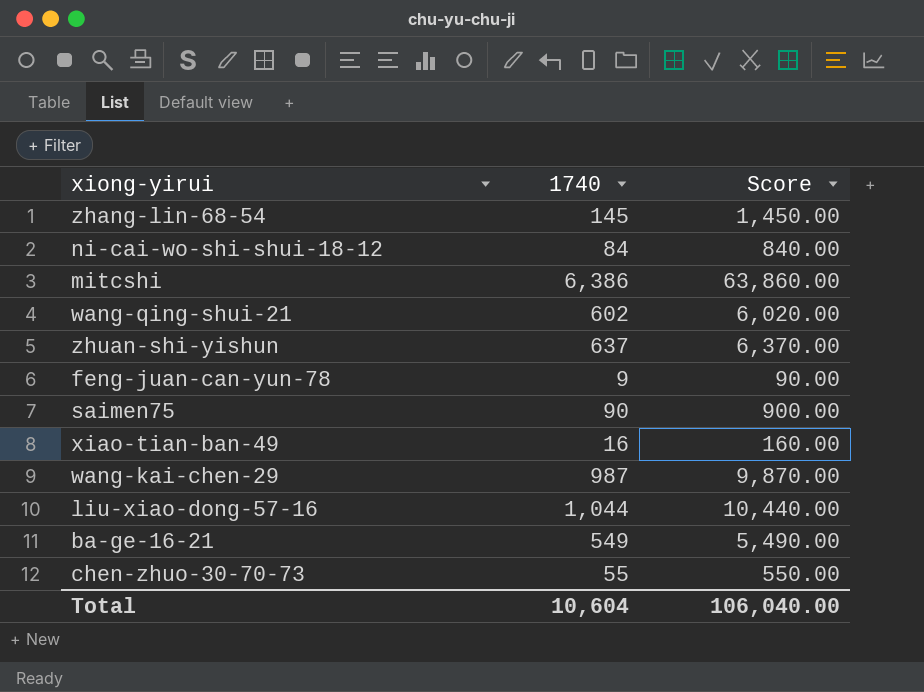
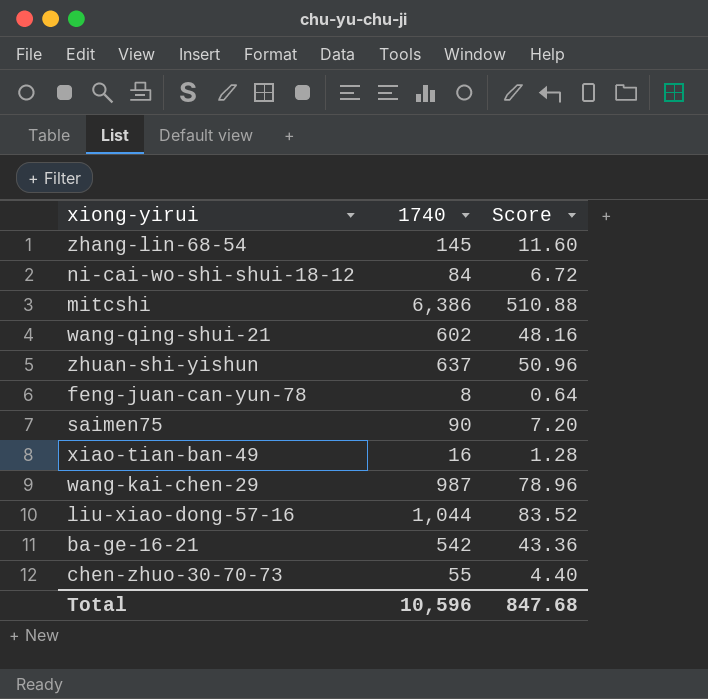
column Score | formula: [1740] * 10 -> [1740] * 0.08
feng-juan-can-yun-78 | 1740: 9 -> 8
ba-ge-16-21 | 1740: 549 -> 542
Total | 1740: 10,604 -> 10,596
Total | Score: 106,040.00 -> 847.68

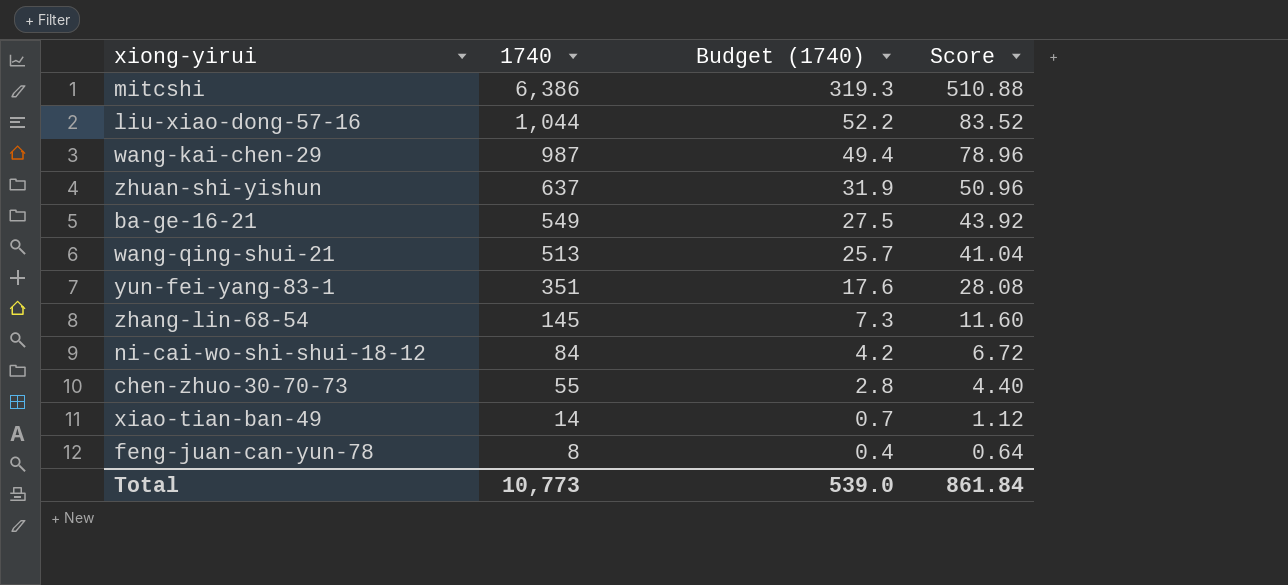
row order: none -> 1740 descending
column Budget (1740) | formula: none -> [1740] * 0.05
row saimen75: 90 | 7.20 -> none
ba-ge-16-21 | 1740: 542 -> 549
ba-ge-16-21 | Score: 43.36 -> 43.92
wang-qing-shui-21 | 1740: 602 -> 513
wang-qing-shui-21 | Score: 48.16 -> 41.04
row yun-fei-yang-83-1: none -> 351 | 17.6 | 28.08
xiao-tian-ban-49 | 1740: 16 -> 14
xiao-tian-ban-49 | Score: 1.28 -> 1.12
Total | 1740: 10,596 -> 10,773
Total | Score: 847.68 -> 861.84

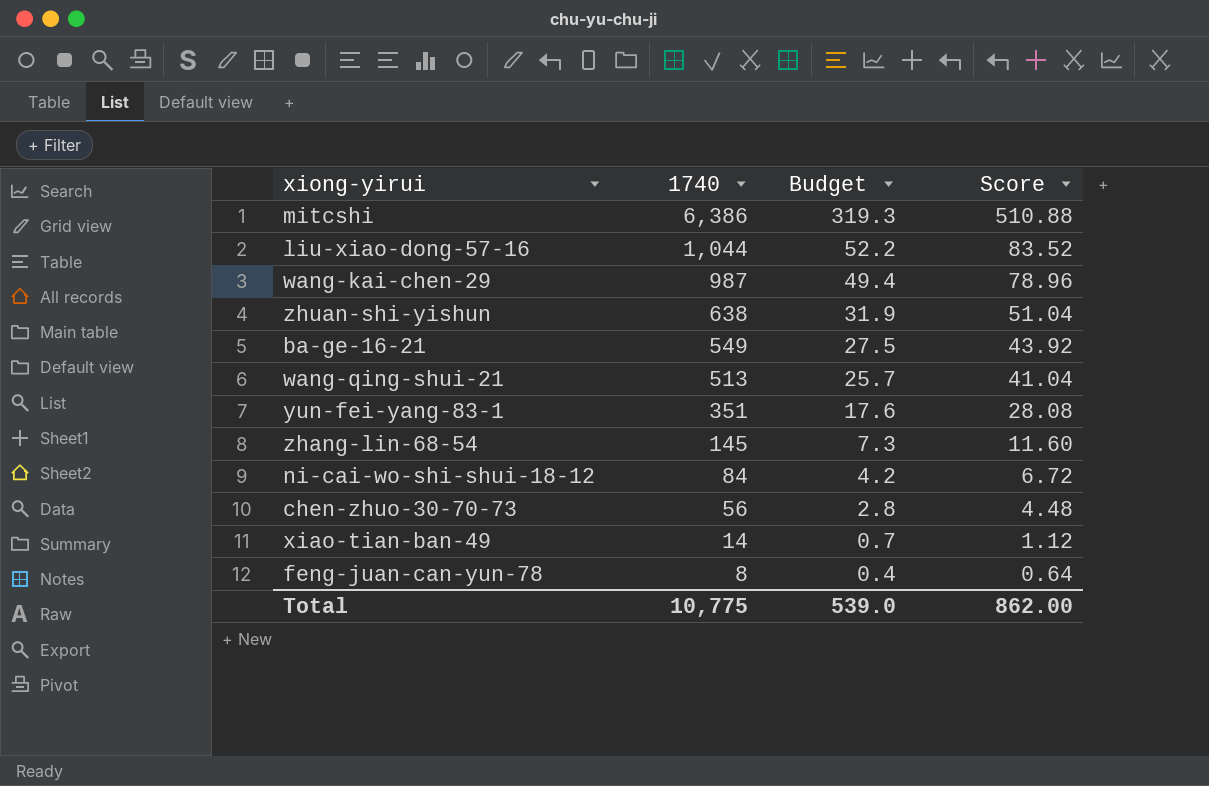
column name: Budget (1740) -> Budget
zhuan-shi-yishun | 1740: 637 -> 638
zhuan-shi-yishun | Score: 50.96 -> 51.04
chen-zhuo-30-70-73 | 1740: 55 -> 56
chen-zhuo-30-70-73 | Score: 4.40 -> 4.48
Total | 1740: 10,773 -> 10,775
Total | Score: 861.84 -> 862.00

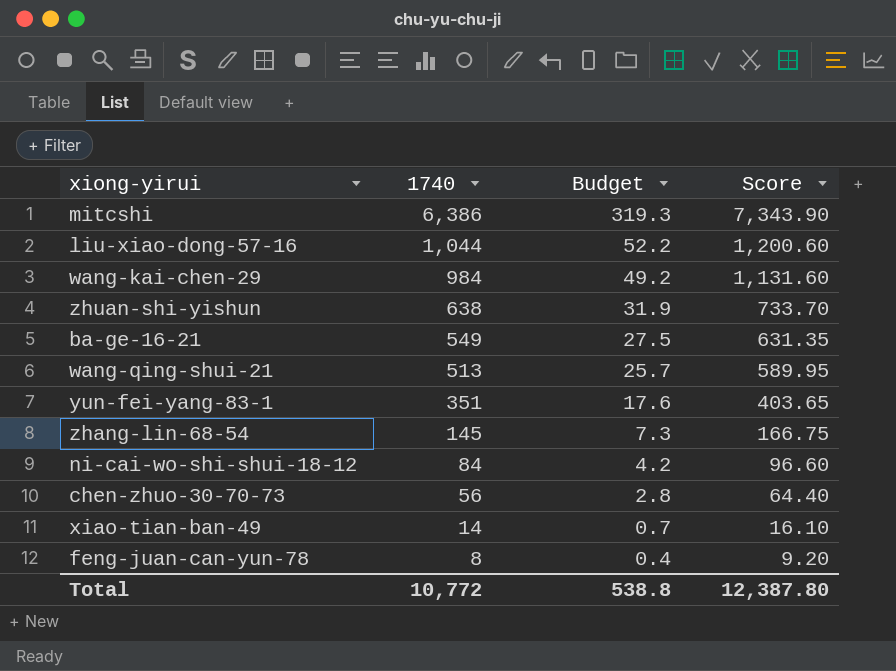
column Score | formula: [1740] * 0.08 -> [1740] * 1.15
wang-kai-chen-29 | 1740: 987 -> 984
wang-kai-chen-29 | Budget: 49.4 -> 49.2
Total | 1740: 10,775 -> 10,772
Total | Budget: 539.0 -> 538.8
Total | Score: 862.00 -> 12,387.80

